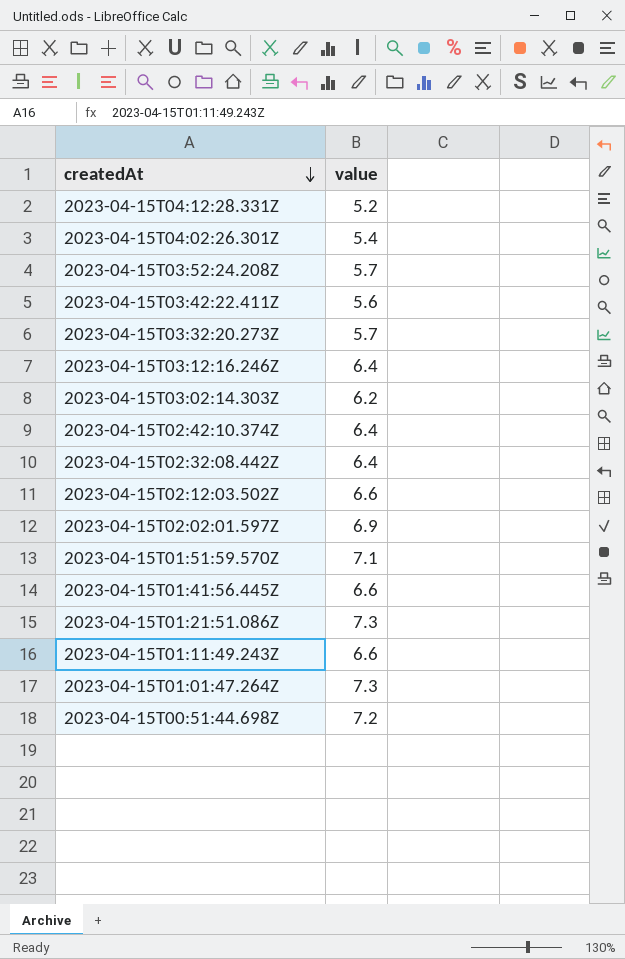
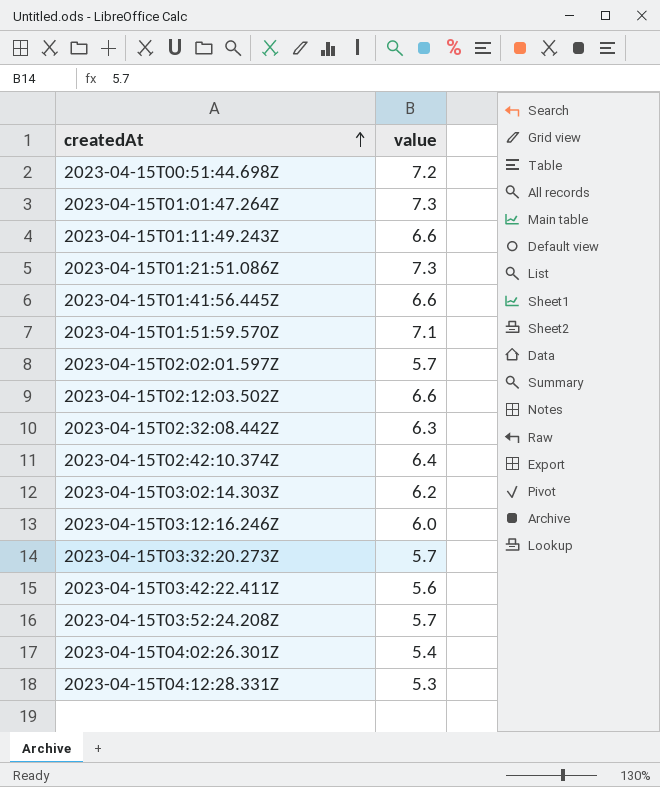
row order: createdAt descending -> createdAt ascending
2023-04-15T02:02:01.597Z | value: 6.9 -> 5.7
2023-04-15T02:32:08.442Z | value: 6.4 -> 6.3
2023-04-15T03:12:16.246Z | value: 6.4 -> 6.0
2023-04-15T04:12:28.331Z | value: 5.2 -> 5.3

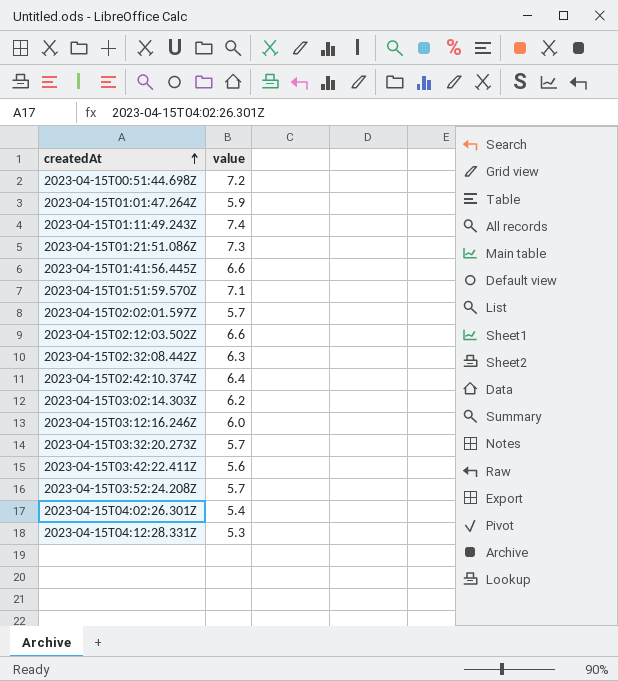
2023-04-15T01:01:47.264Z | value: 7.3 -> 5.9
2023-04-15T01:11:49.243Z | value: 6.6 -> 7.4

